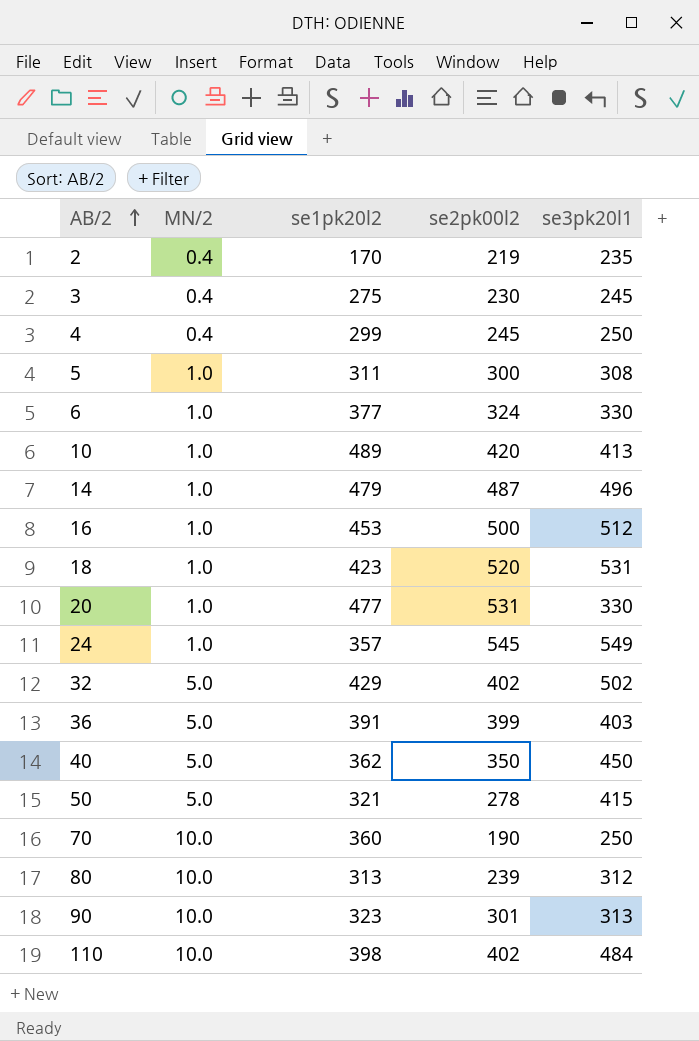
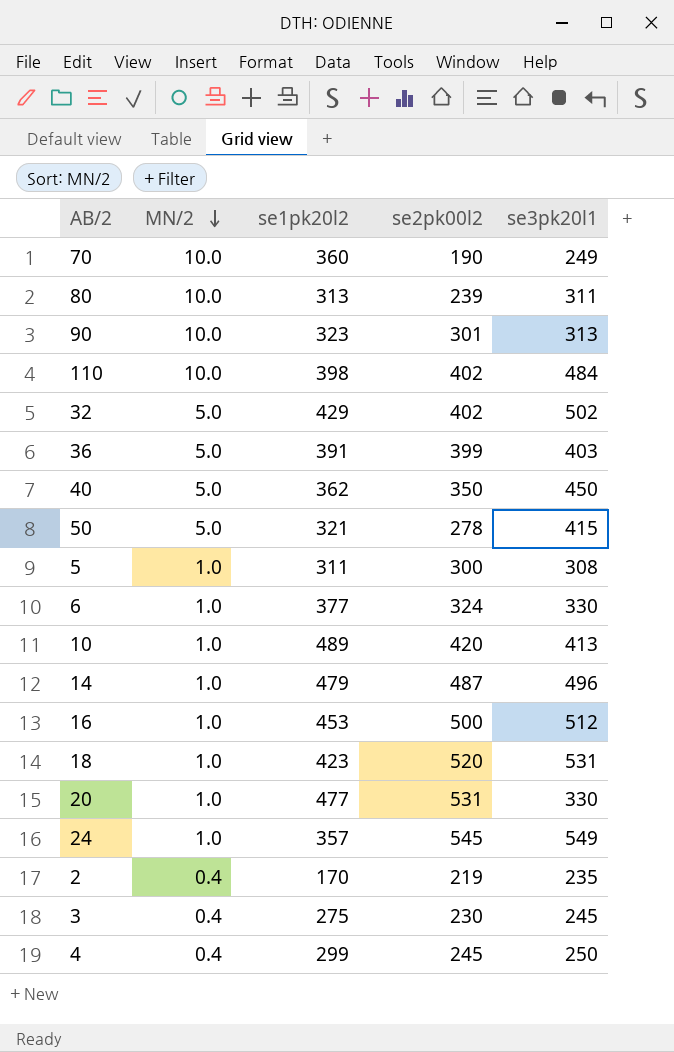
row order: AB/2 ascending -> MN/2 descending
70 | se3pk20l1: 250 -> 249
80 | se3pk20l1: 312 -> 311

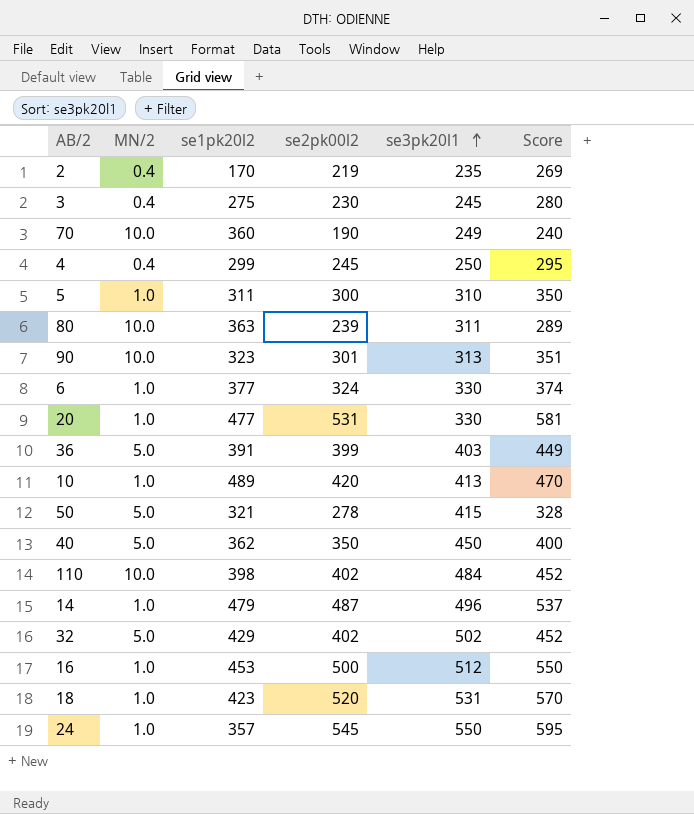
row order: MN/2 descending -> se3pk20l1 ascending
column Score | formula: none -> [se2pk00l2] + 50
5 | se3pk20l1: 308 -> 310
80 | se1pk20l2: 313 -> 363
24 | se3pk20l1: 549 -> 550

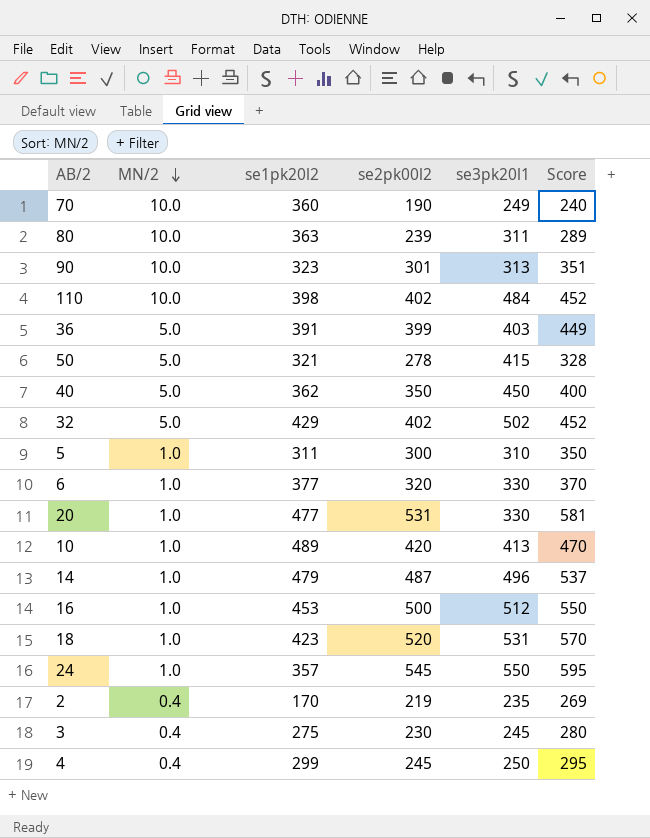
row order: se3pk20l1 ascending -> MN/2 descending
6 | se2pk00l2: 324 -> 320
6 | Score: 374 -> 370

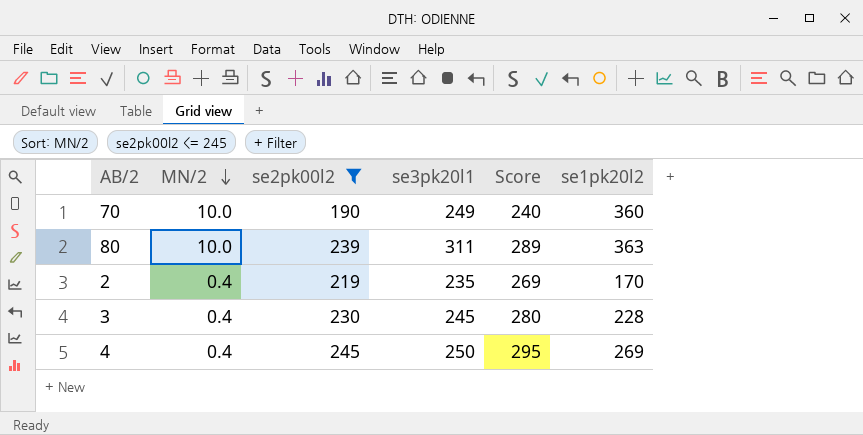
filter: none -> se2pk00l2 <= 245
column se1pk20l2 | position: 3 -> 6
3 | se1pk20l2: 275 -> 228
4 | se1pk20l2: 299 -> 269

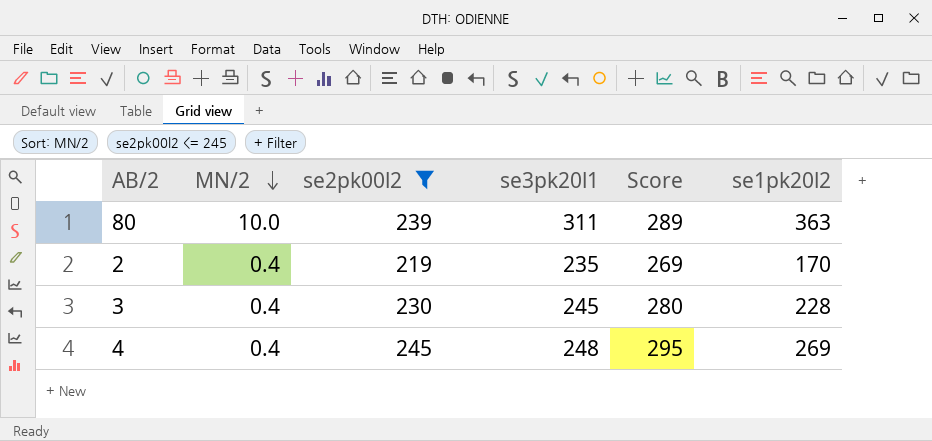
row 70: 10.0 | 190 | 249 | 240 | 360 -> none
4 | se3pk20l1: 250 -> 248

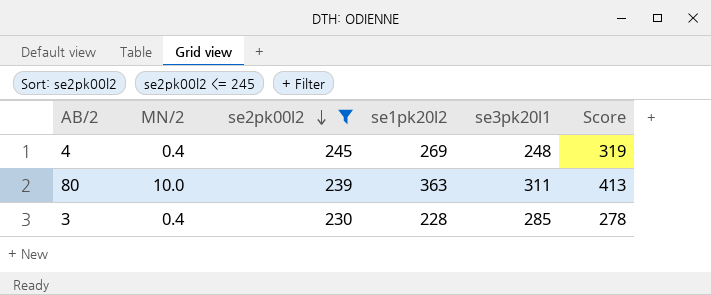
row order: MN/2 descending -> se2pk00l2 descending
column se1pk20l2 | position: 6 -> 4
column Score | formula: [se2pk00l2] + 50 -> [se1pk20l2] + 50
row 2: 0.4 | 219 | 235 | 269 | 170 -> none
3 | se3pk20l1: 245 -> 285

